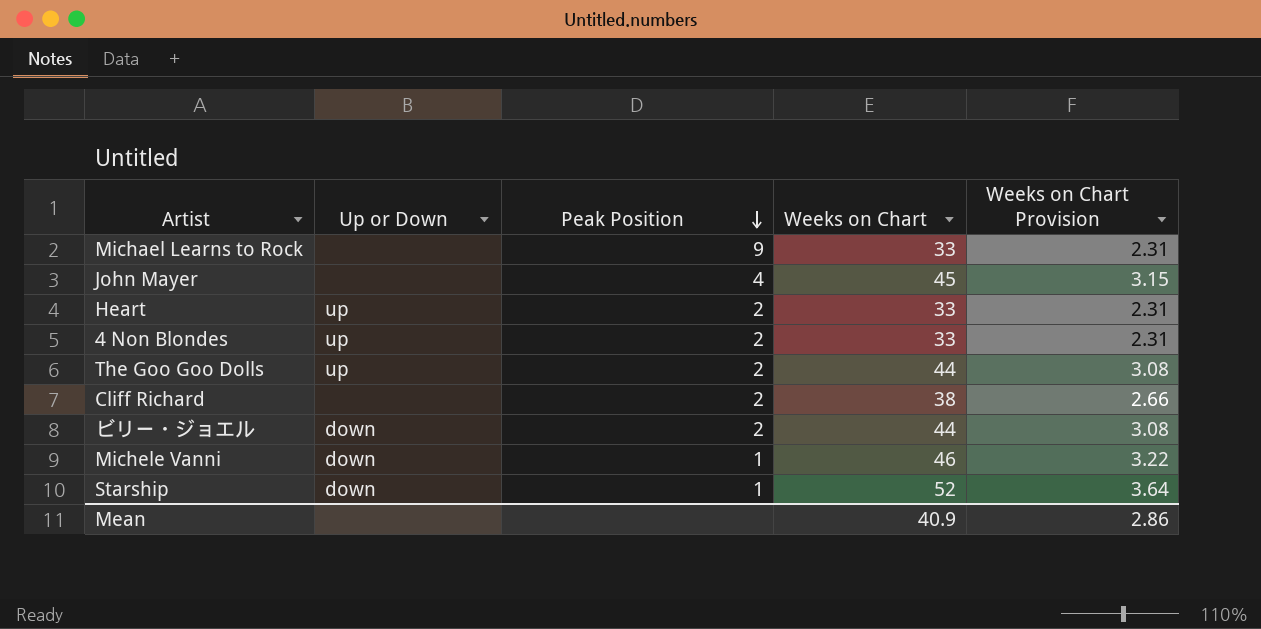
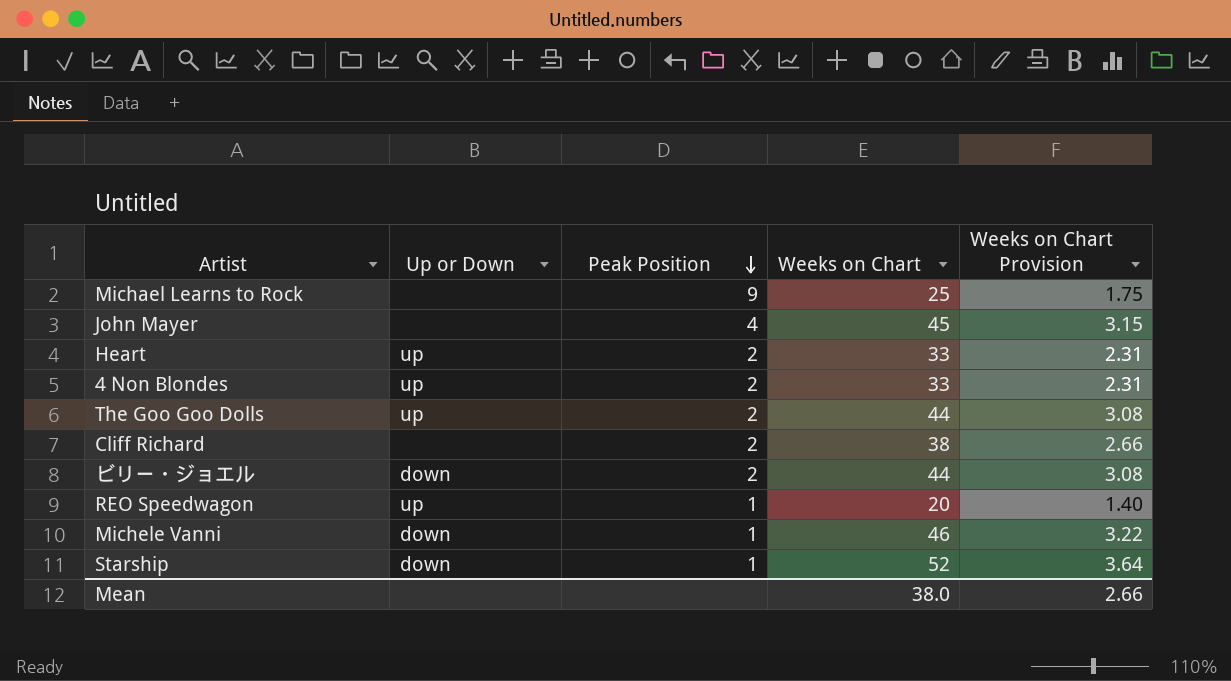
Michael Learns to Rock | Weeks on Chart: 33 -> 25
Michael Learns to Rock | Weeks on Chart Provision: 2.31 -> 1.75
row REO Speedwagon: none -> up | 1 | 20 | 1.40
Mean | Weeks on Chart: 40.9 -> 38.0
Mean | Weeks on Chart Provision: 2.86 -> 2.66

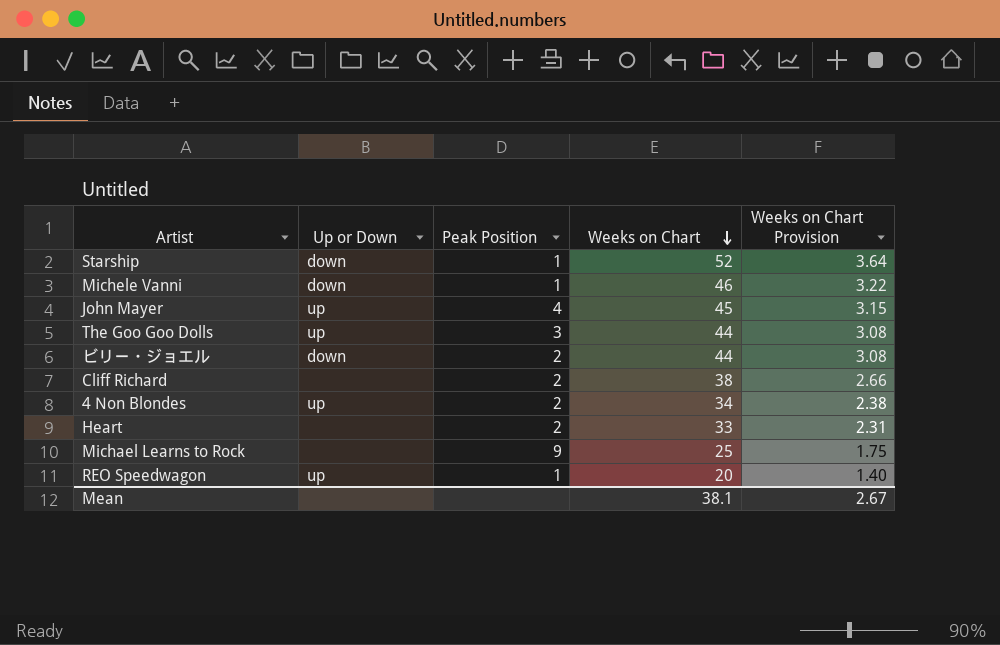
row order: Peak Position descending -> Weeks on Chart descending
John Mayer | Up or Down: none -> up
The Goo Goo Dolls | Peak Position: 2 -> 3
4 Non Blondes | Weeks on Chart: 33 -> 34
4 Non Blondes | Weeks on Chart Provision: 2.31 -> 2.38
Heart | Up or Down: up -> none
Mean | Weeks on Chart: 38.0 -> 38.1
Mean | Weeks on Chart Provision: 2.66 -> 2.67

